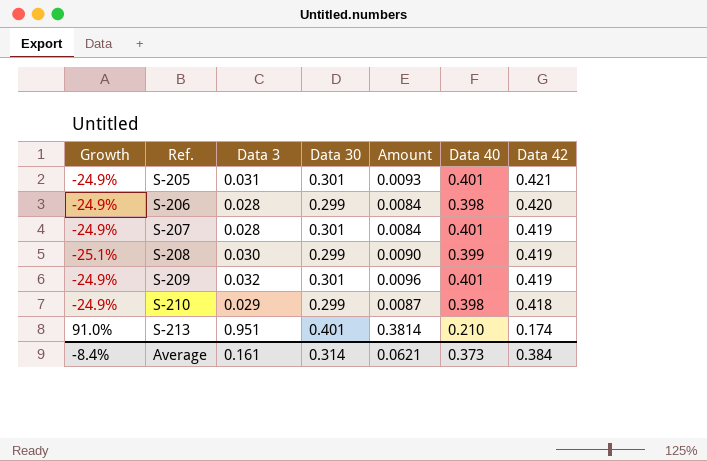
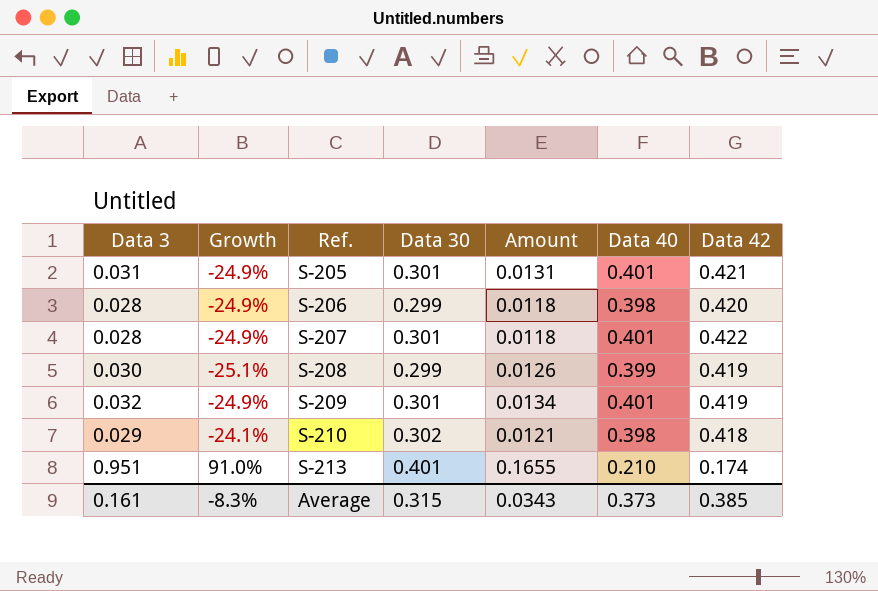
column Data 3 | position: 3 -> 1
column Amount | formula: [Data 3] * [Data 30] -> [Data 3] * [Data 42]
S-207 | Data 42: 0.419 -> 0.422
S-210 | Growth: -24.9% -> -24.1%
S-210 | Data 30: 0.299 -> 0.302
Average | Growth: -8.4% -> -8.3%
Average | Data 30: 0.314 -> 0.315
Average | Amount: 0.0621 -> 0.0343
Average | Data 42: 0.384 -> 0.385

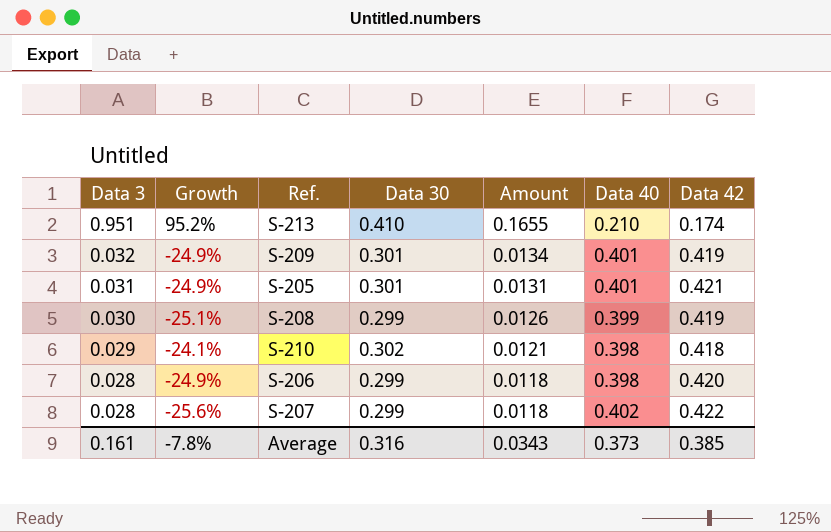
row order: Ref. ascending -> Data 3 descending
S-213 | Growth: 91.0% -> 95.2%
S-213 | Data 30: 0.401 -> 0.410
S-207 | Growth: -24.9% -> -25.6%
S-207 | Data 30: 0.301 -> 0.299
S-207 | Data 40: 0.401 -> 0.402
Average | Growth: -8.3% -> -7.8%
Average | Data 30: 0.315 -> 0.316

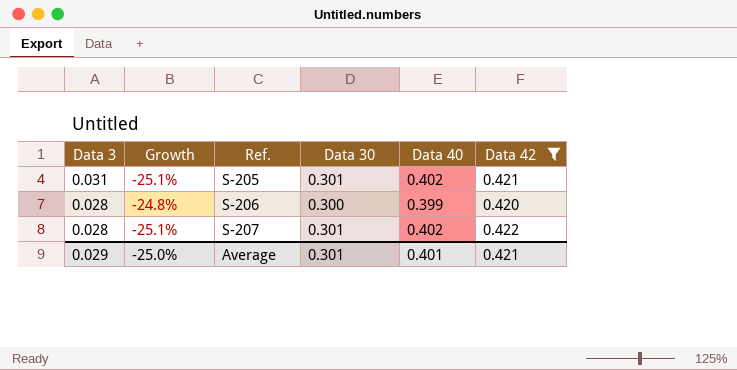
filter: none -> Data 42 >= 0.420
column Amount | formula: [Data 3] * [Data 42] -> none
S-205 | Growth: -24.9% -> -25.1%
S-205 | Data 40: 0.401 -> 0.402
S-206 | Growth: -24.9% -> -24.8%
S-206 | Data 30: 0.299 -> 0.300
S-206 | Data 40: 0.398 -> 0.399
S-207 | Growth: -25.6% -> -25.1%
S-207 | Data 30: 0.299 -> 0.301
Average | Data 3: 0.161 -> 0.029
Average | Growth: -7.8% -> -25.0%
Average | Data 30: 0.316 -> 0.301
Average | Data 40: 0.373 -> 0.401
Average | Data 42: 0.385 -> 0.421

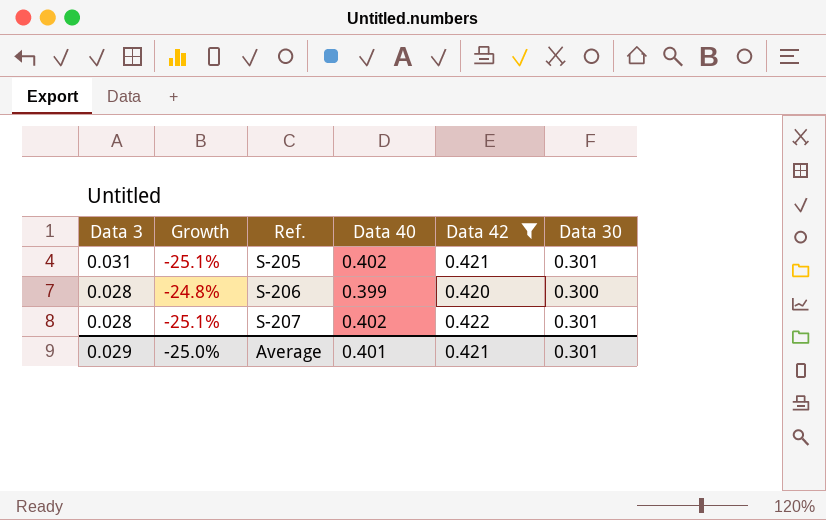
column Data 30 | position: 4 -> 6

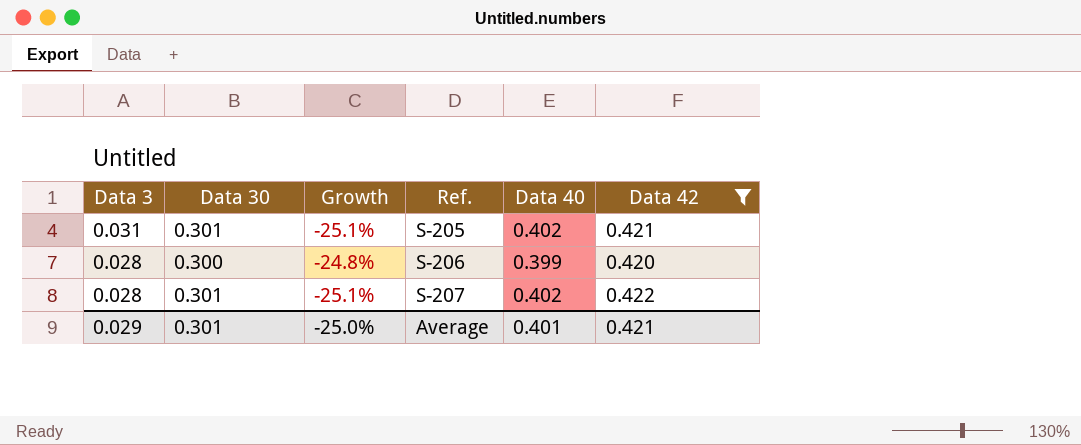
column Data 30 | position: 6 -> 2

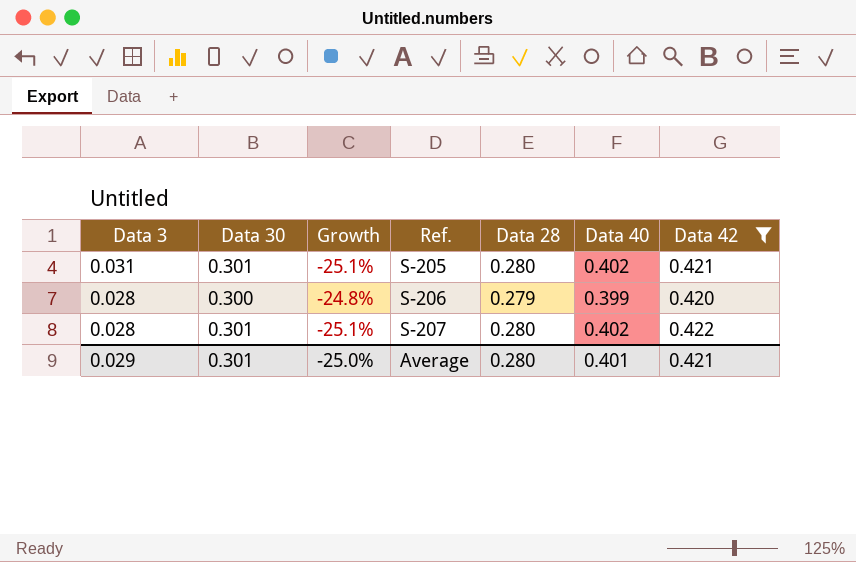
column Data 28 | position: none -> 5

